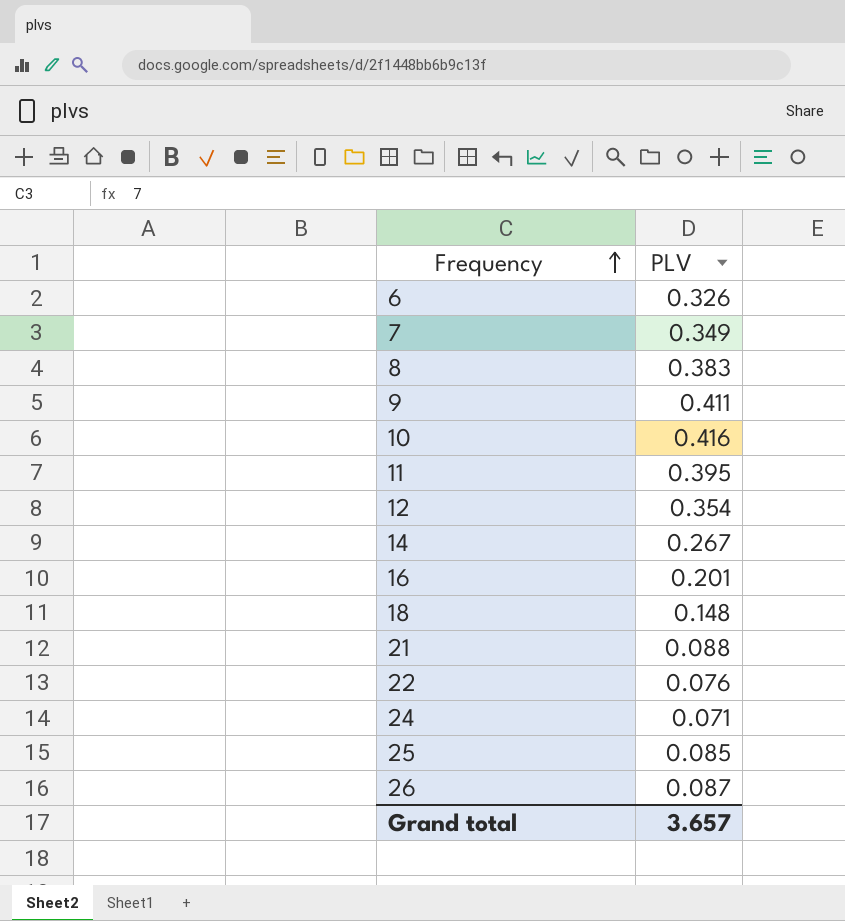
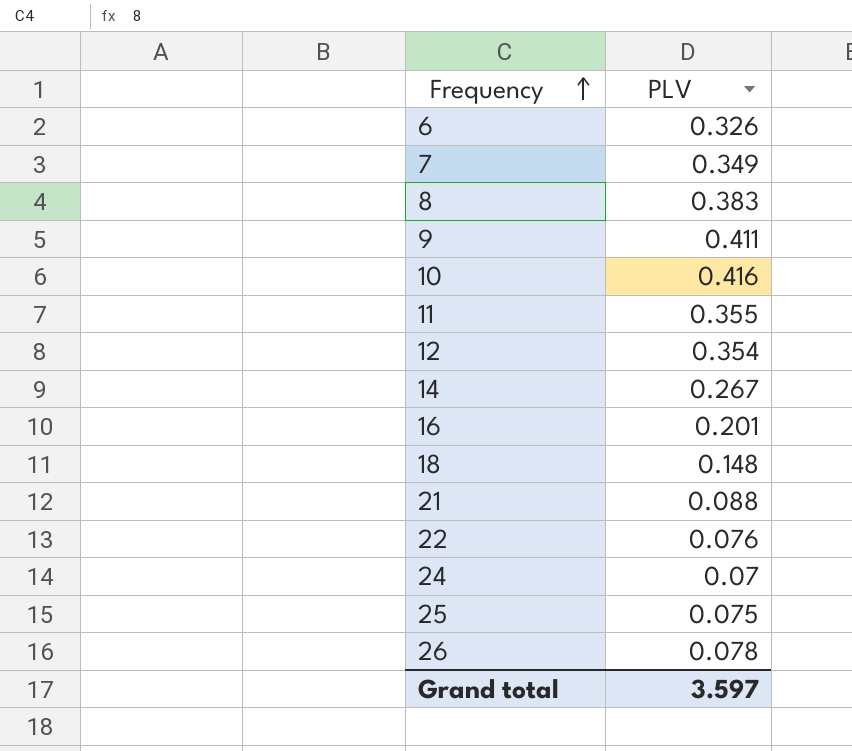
11 | PLV: 0.395 -> 0.355
24 | PLV: 0.071 -> 0.07
25 | PLV: 0.085 -> 0.075
26 | PLV: 0.087 -> 0.078
Grand total | PLV: 3.657 -> 3.597

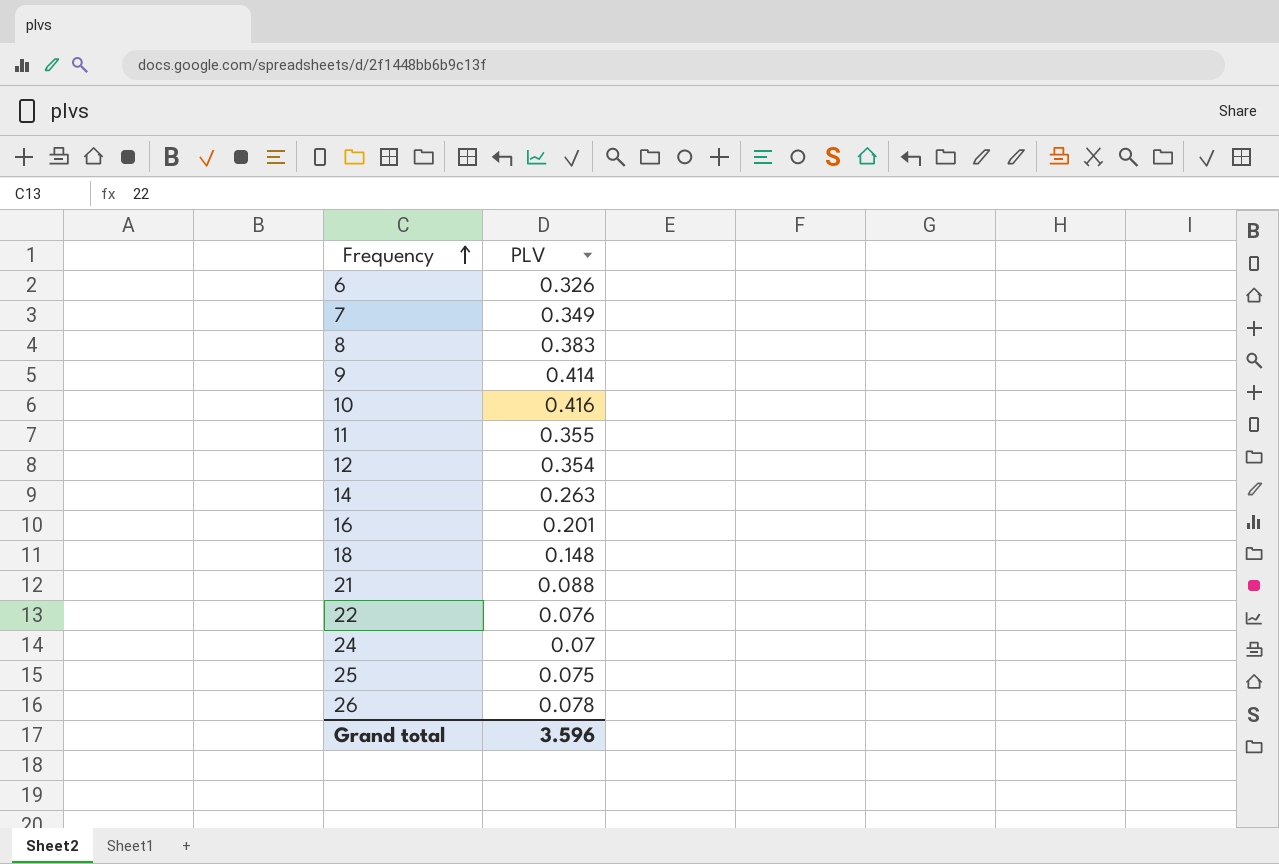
9 | PLV: 0.411 -> 0.414
14 | PLV: 0.267 -> 0.263
Grand total | PLV: 3.597 -> 3.596

